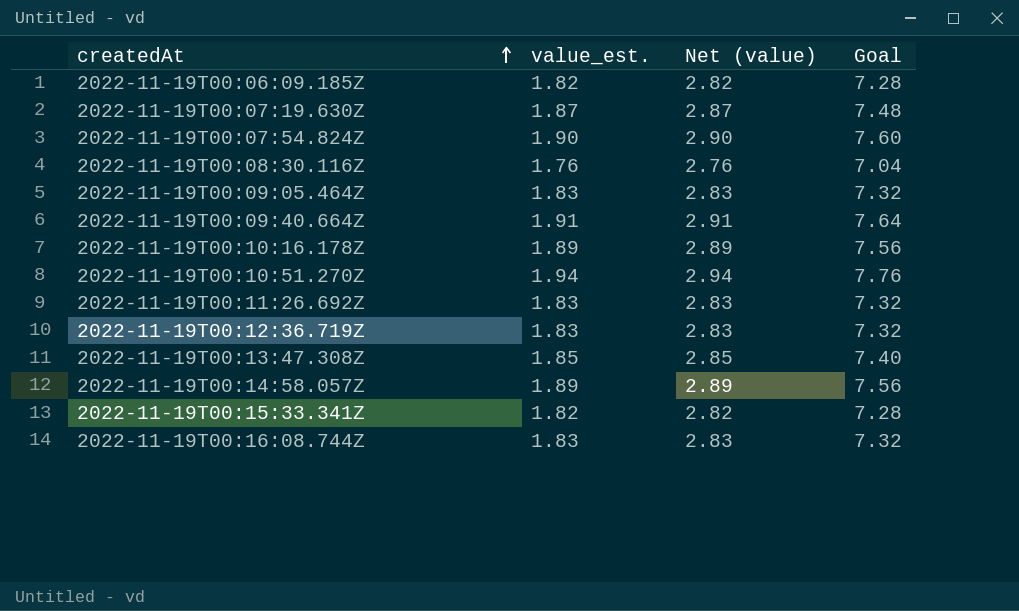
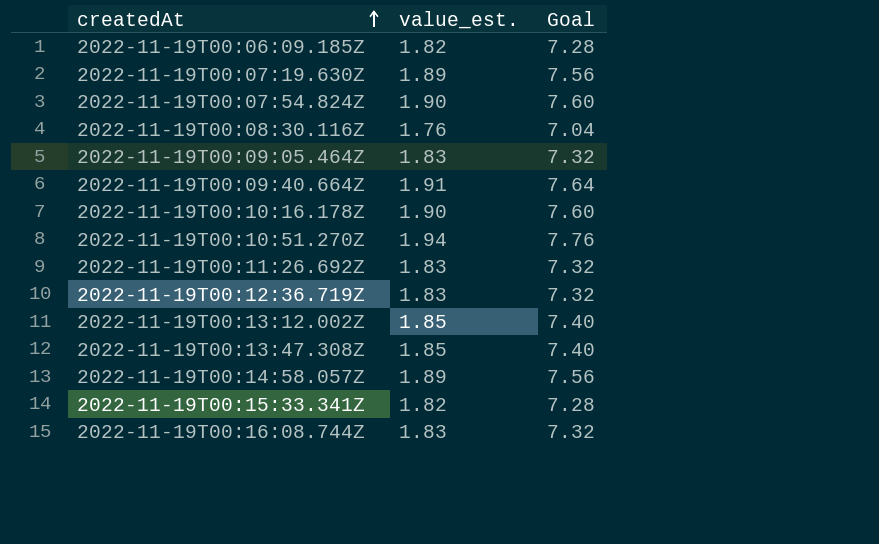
column Net (value) | formula: [value_est.] + 1 -> none
2022-11-19T00:07:19.630Z | value_est.: 1.87 -> 1.89
2022-11-19T00:07:19.630Z | Goal: 7.48 -> 7.56
2022-11-19T00:10:16.178Z | value_est.: 1.89 -> 1.90
2022-11-19T00:10:16.178Z | Goal: 7.56 -> 7.60
row 2022-11-19T00:13:12.002Z: none -> 1.85 | 7.40

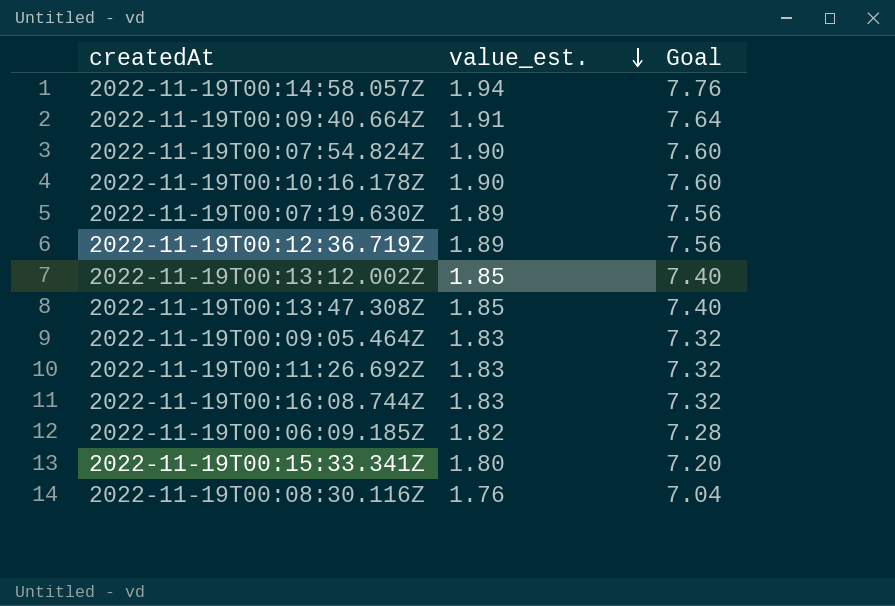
row order: createdAt ascending -> value_est. descending
row 2022-11-19T00:10:51.270Z: 1.94 | 7.76 -> none
2022-11-19T00:14:58.057Z | value_est.: 1.89 -> 1.94
2022-11-19T00:14:58.057Z | Goal: 7.56 -> 7.76
2022-11-19T00:12:36.719Z | value_est.: 1.83 -> 1.89
2022-11-19T00:12:36.719Z | Goal: 7.32 -> 7.56
2022-11-19T00:15:33.341Z | value_est.: 1.82 -> 1.80
2022-11-19T00:15:33.341Z | Goal: 7.28 -> 7.20

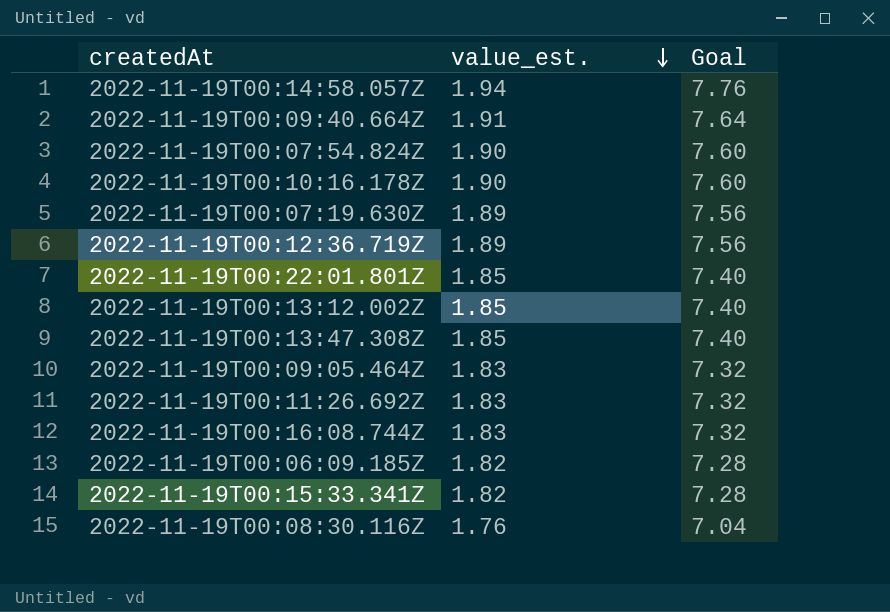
row 2022-11-19T00:22:01.801Z: none -> 1.85 | 7.40
2022-11-19T00:15:33.341Z | value_est.: 1.80 -> 1.82
2022-11-19T00:15:33.341Z | Goal: 7.20 -> 7.28

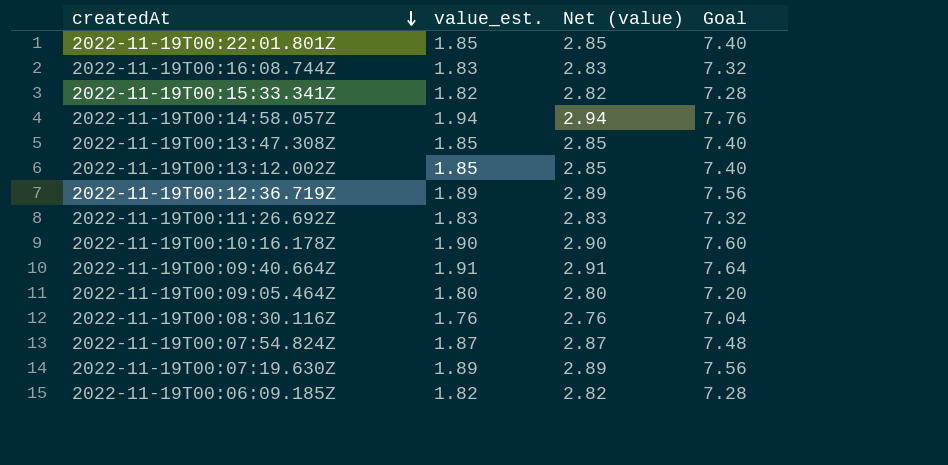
row order: value_est. descending -> createdAt descending
column Net (value) | formula: none -> [value_est.] + 1
2022-11-19T00:09:05.464Z | value_est.: 1.83 -> 1.80
2022-11-19T00:09:05.464Z | Goal: 7.32 -> 7.20
2022-11-19T00:07:54.824Z | value_est.: 1.90 -> 1.87
2022-11-19T00:07:54.824Z | Goal: 7.60 -> 7.48

